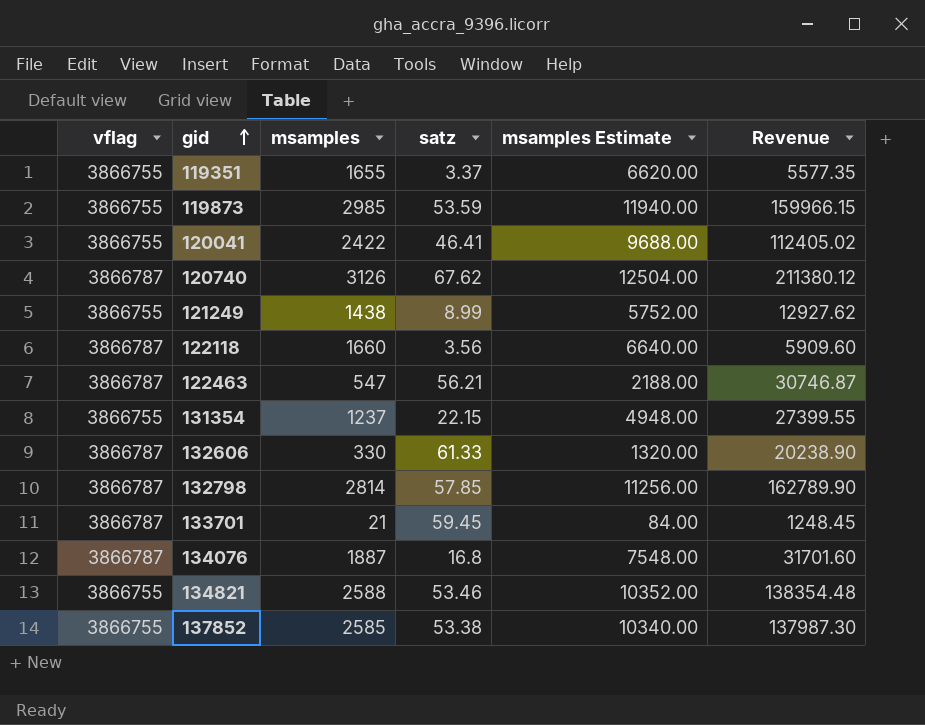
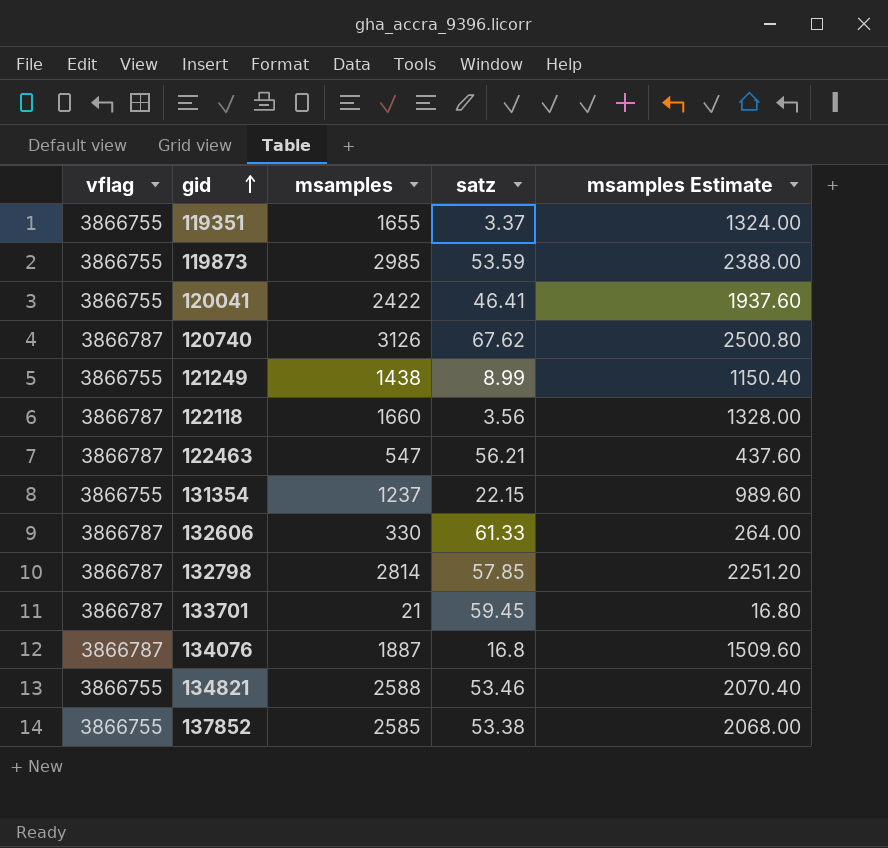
column Revenue | formula: [msamples] * [satz] -> none
column msamples Estimate | formula: [msamples] * 4 -> [msamples] * 0.8

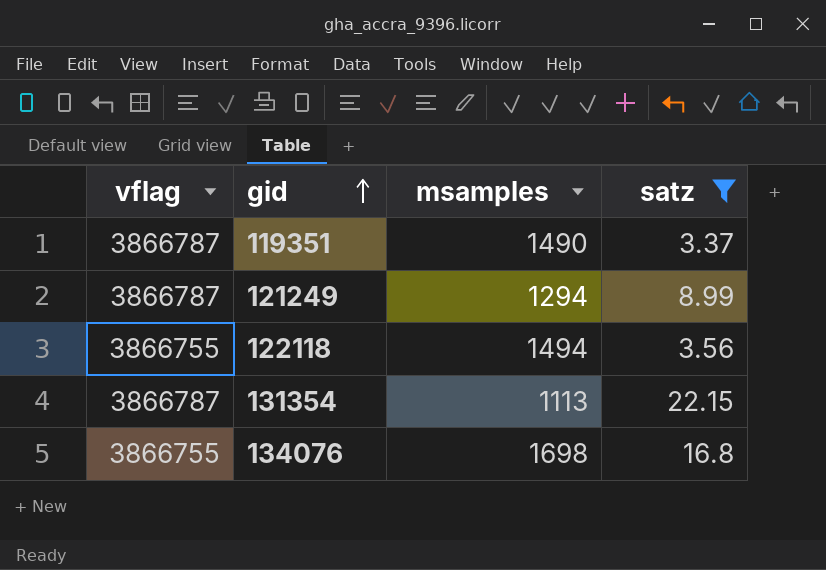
filter: none -> satz <= 22.15
column msamples Estimate | formula: [msamples] * 0.8 -> none
119351 | vflag: 3866755 -> 3866787
119351 | msamples: 1655 -> 1490
121249 | vflag: 3866755 -> 3866787
121249 | msamples: 1438 -> 1294
122118 | vflag: 3866787 -> 3866755
122118 | msamples: 1660 -> 1494
131354 | vflag: 3866755 -> 3866787
131354 | msamples: 1237 -> 1113
134076 | vflag: 3866787 -> 3866755
134076 | msamples: 1887 -> 1698

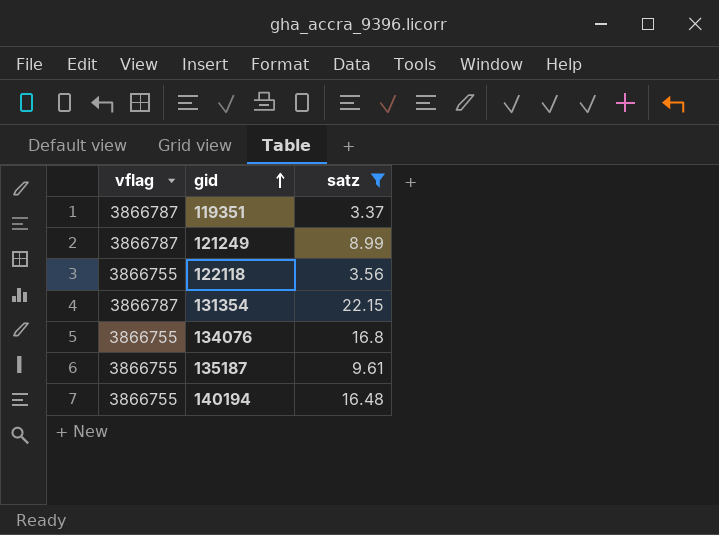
column msamples | position: 3 -> none
row 135187: none -> 3866755 | 9.61
row 140194: none -> 3866755 | 16.48

